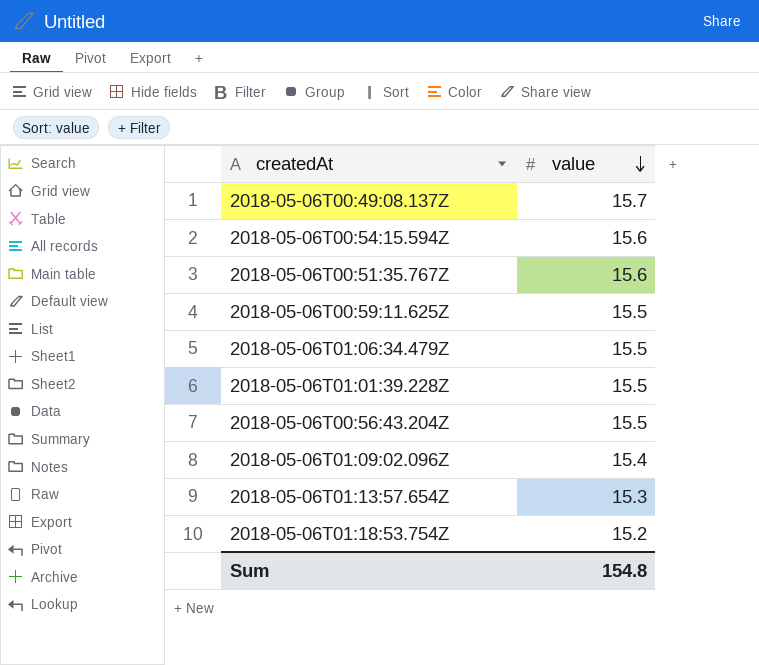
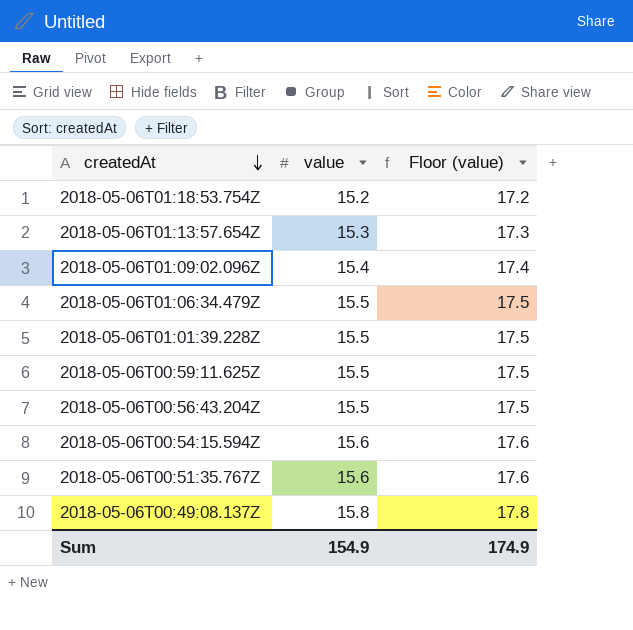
row order: value descending -> createdAt descending
column Floor (value) | formula: none -> [value] + 2
2018-05-06T00:49:08.137Z | value: 15.7 -> 15.8
Sum | value: 154.8 -> 154.9

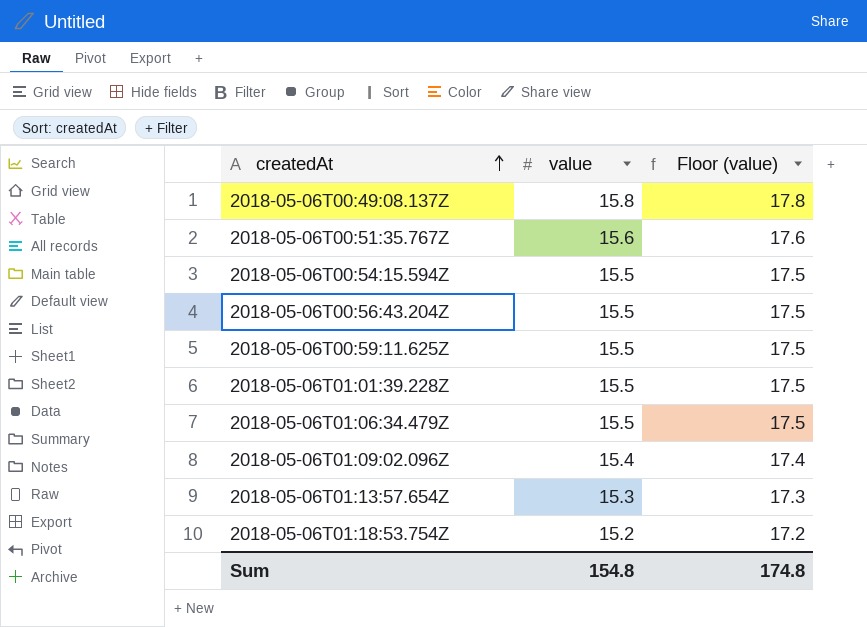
row order: createdAt descending -> createdAt ascending
2018-05-06T00:54:15.594Z | value: 15.6 -> 15.5
2018-05-06T00:54:15.594Z | Floor (value): 17.6 -> 17.5
Sum | value: 154.9 -> 154.8
Sum | Floor (value): 174.9 -> 174.8

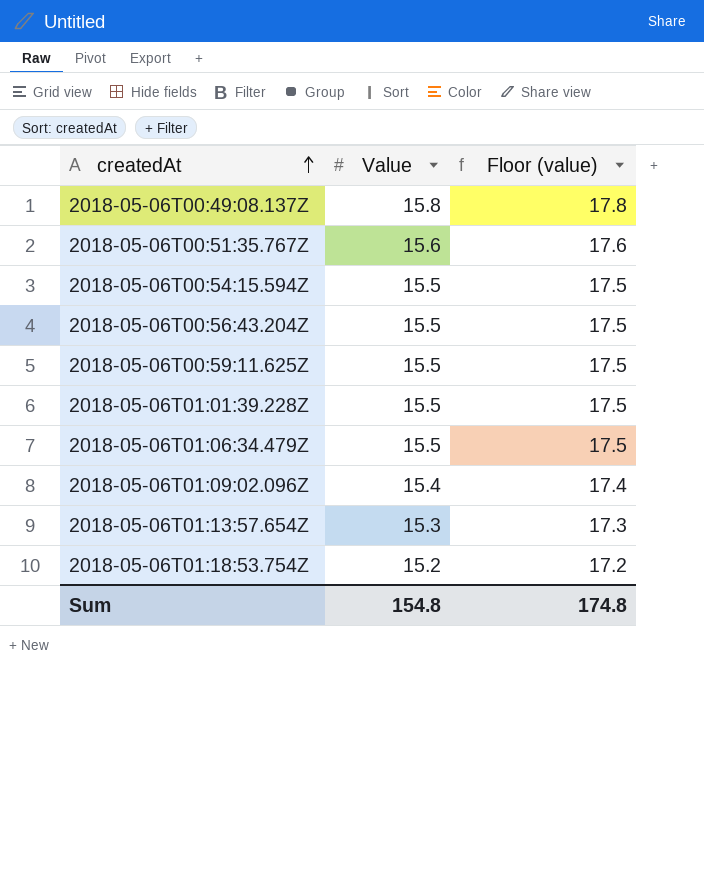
column name: value -> Value

